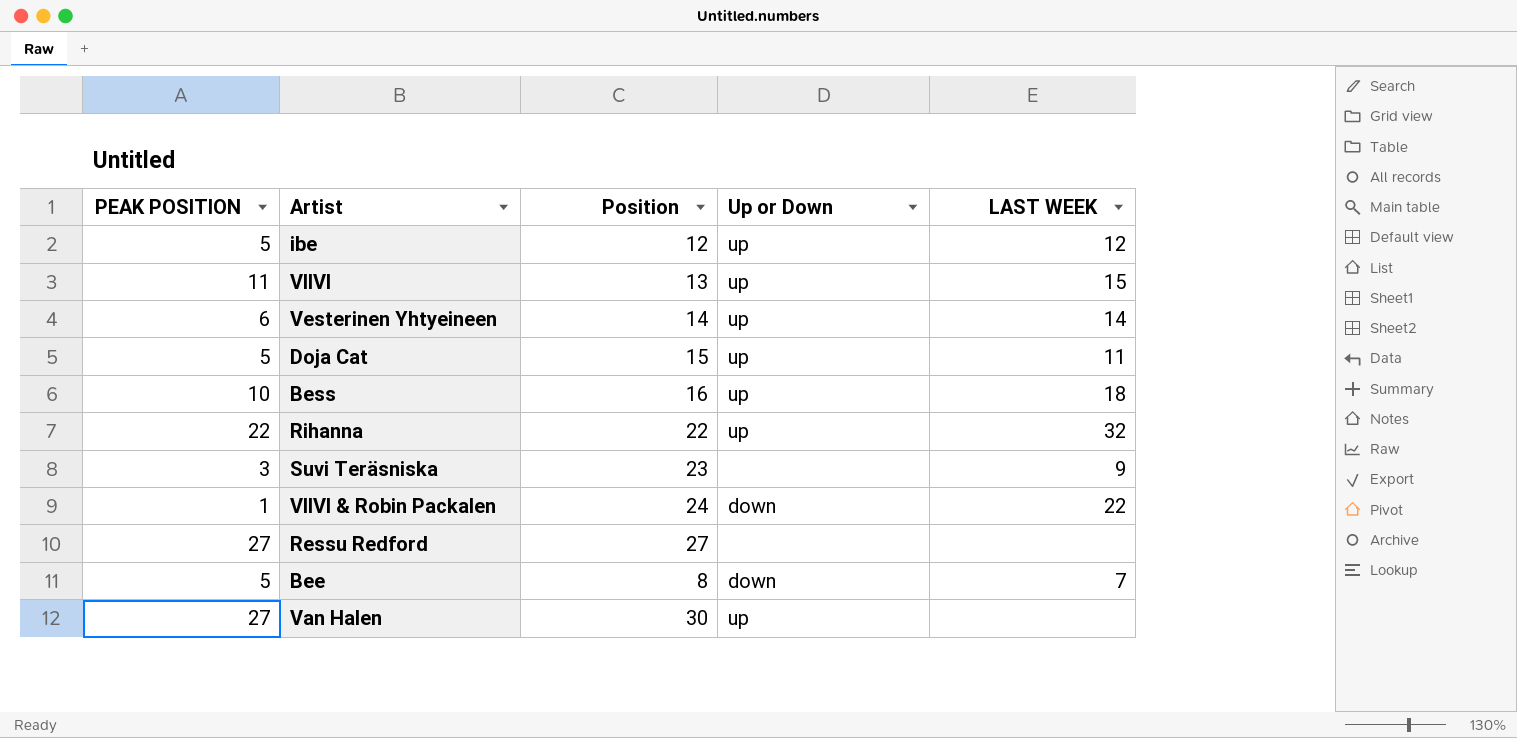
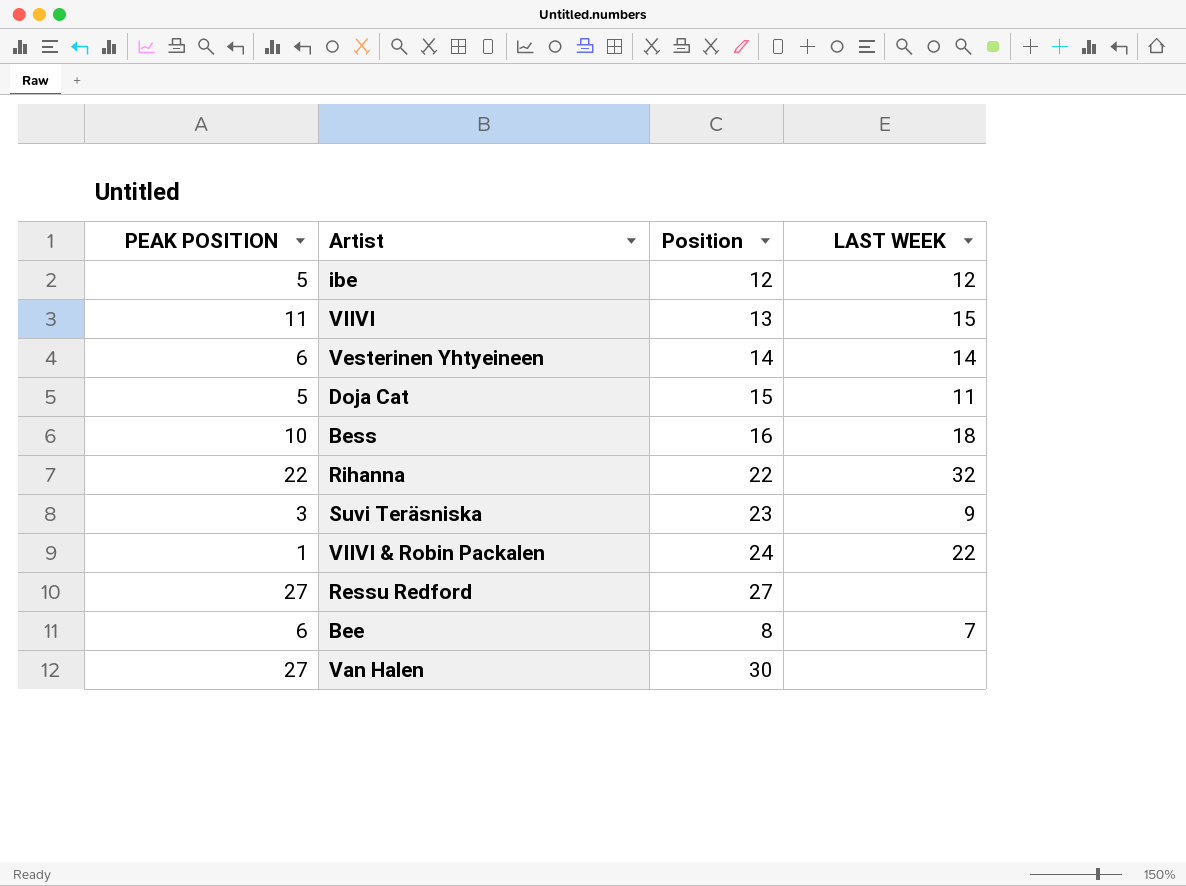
column Up or Down | position: 4 -> none
Bee | PEAK POSITION: 5 -> 6

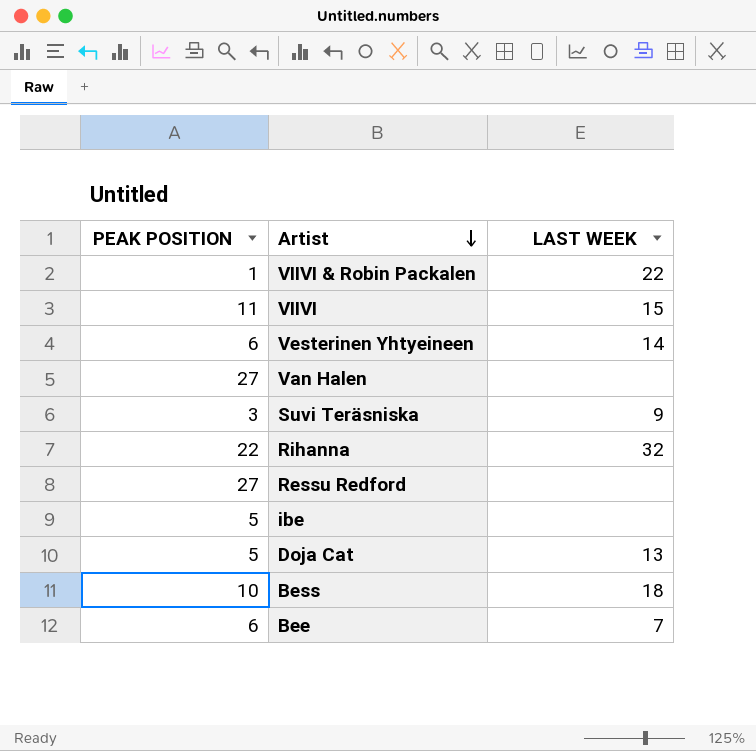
row order: none -> Artist descending
column Position | position: 3 -> none
ibe | LAST WEEK: 12 -> none
Doja Cat | LAST WEEK: 11 -> 13

